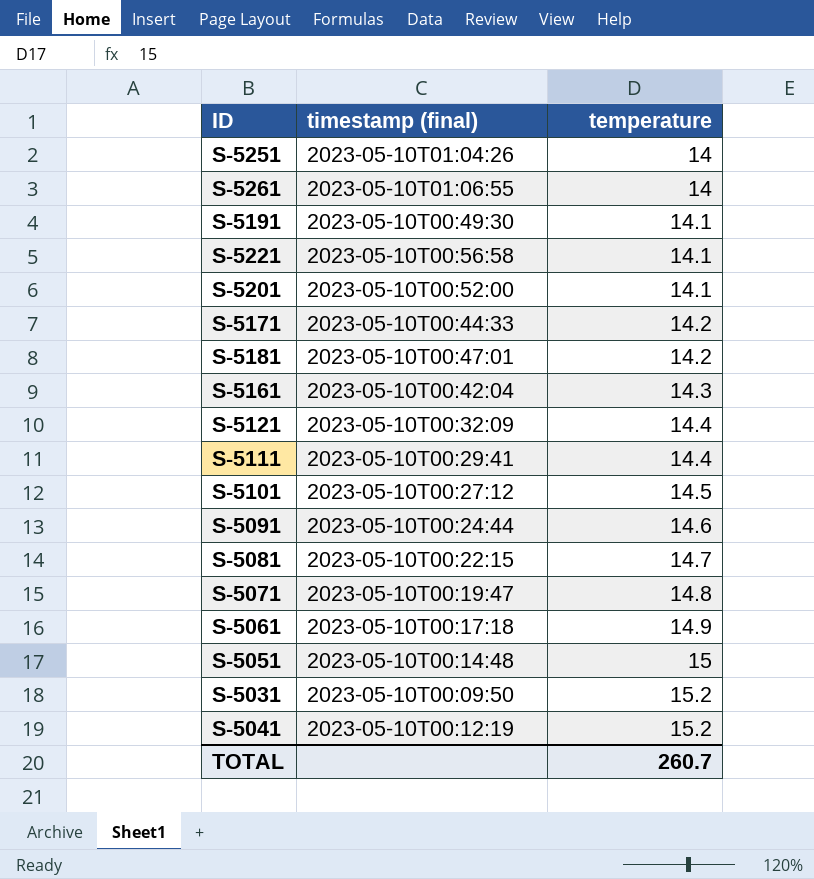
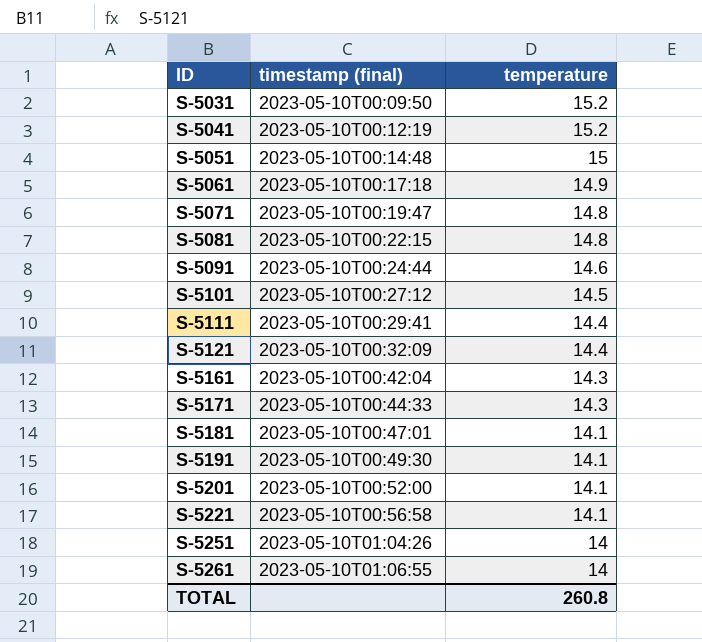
row order: temperature ascending -> ID ascending
S-5081 | temperature: 14.7 -> 14.8
S-5171 | temperature: 14.2 -> 14.3
S-5181 | temperature: 14.2 -> 14.1
TOTAL | temperature: 260.7 -> 260.8

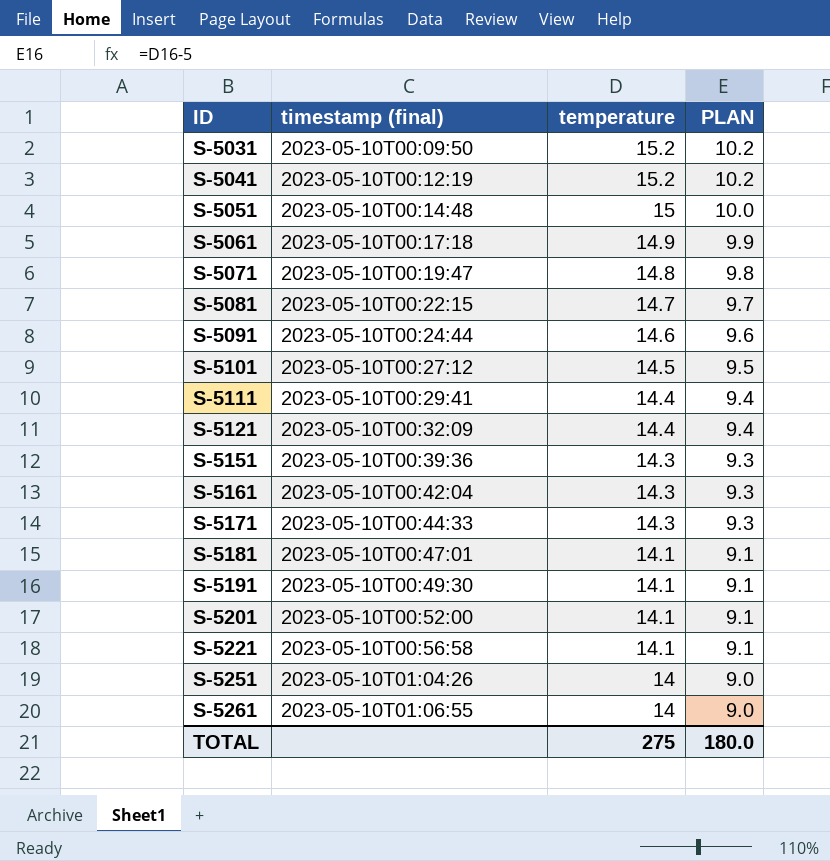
column PLAN | formula: none -> [temperature] - 5
S-5081 | temperature: 14.8 -> 14.7
row S-5151: none -> 2023-05-10T00:39:36 | 14.3 | 9.3
TOTAL | temperature: 260.8 -> 275

